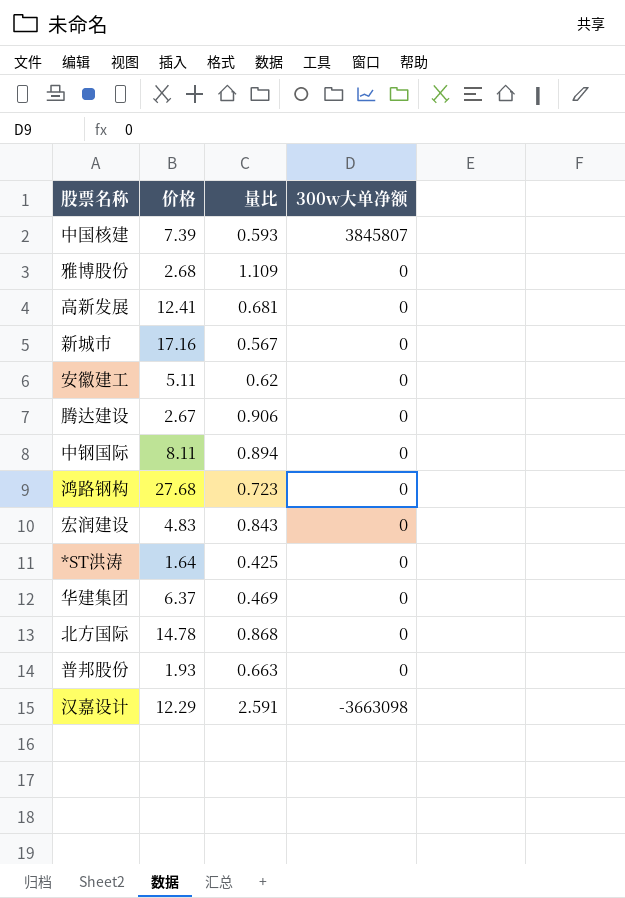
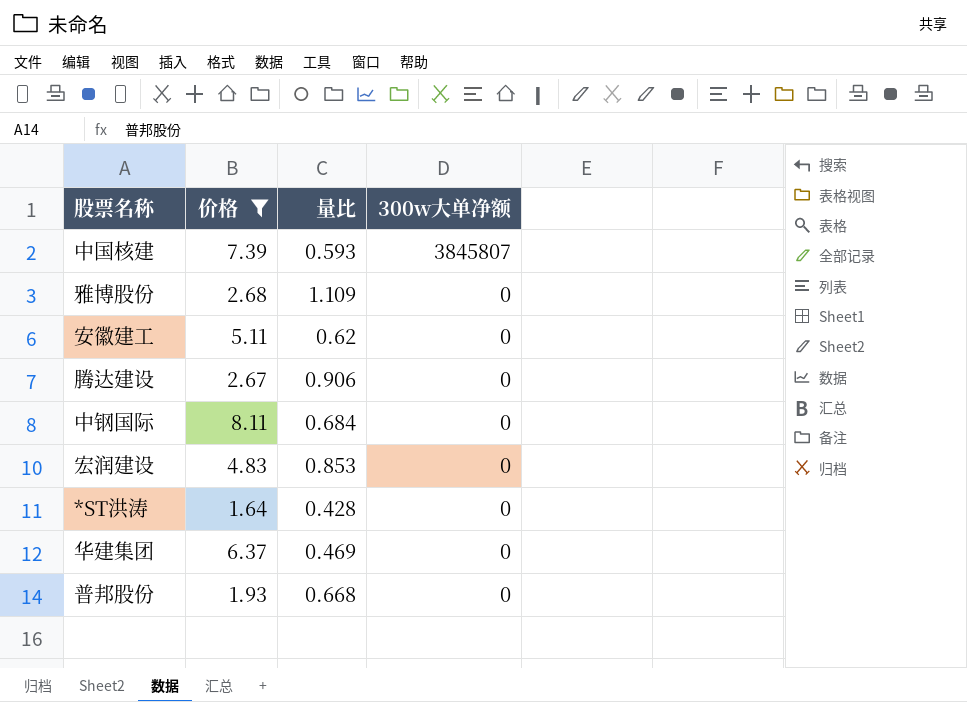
filter: none -> 价格 <= 8.11
中钢国际 | 量比: 0.894 -> 0.684
宏润建设 | 量比: 0.843 -> 0.853
*ST洪涛 | 量比: 0.425 -> 0.428
普邦股份 | 量比: 0.663 -> 0.668

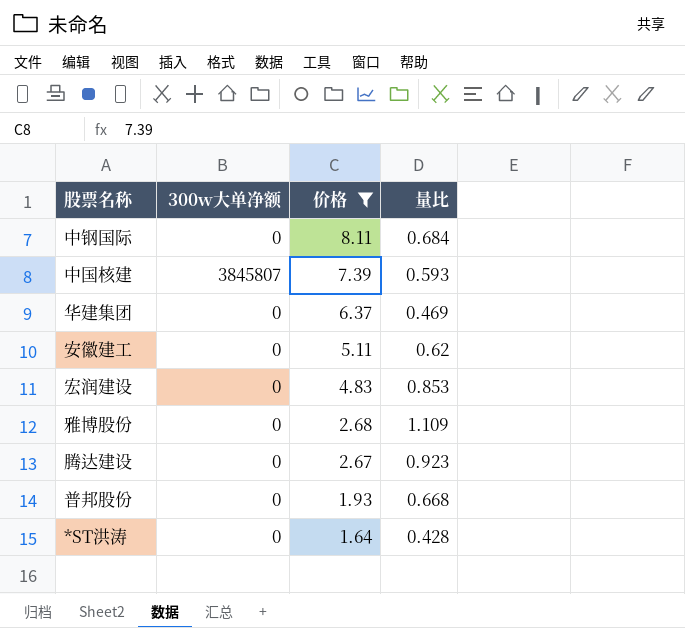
row order: 300w大单净额 descending -> 价格 descending
column 300w大单净额 | position: 4 -> 2
腾达建设 | 量比: 0.906 -> 0.923

